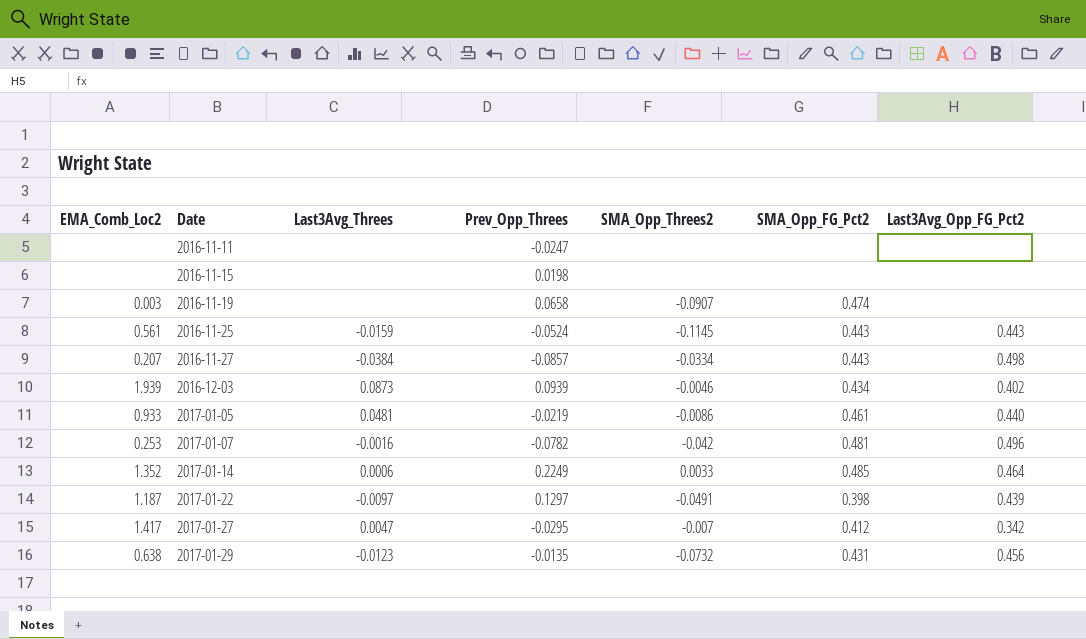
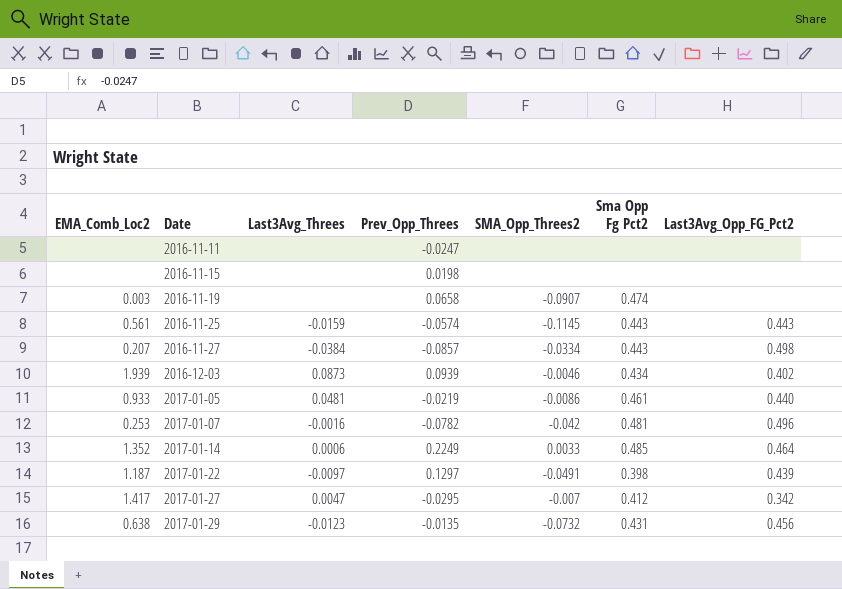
column name: SMA_Opp_FG_Pct2 -> Sma Opp Fg Pct2
2016-11-25 | Prev_Opp_Threes: -0.0524 -> -0.0574

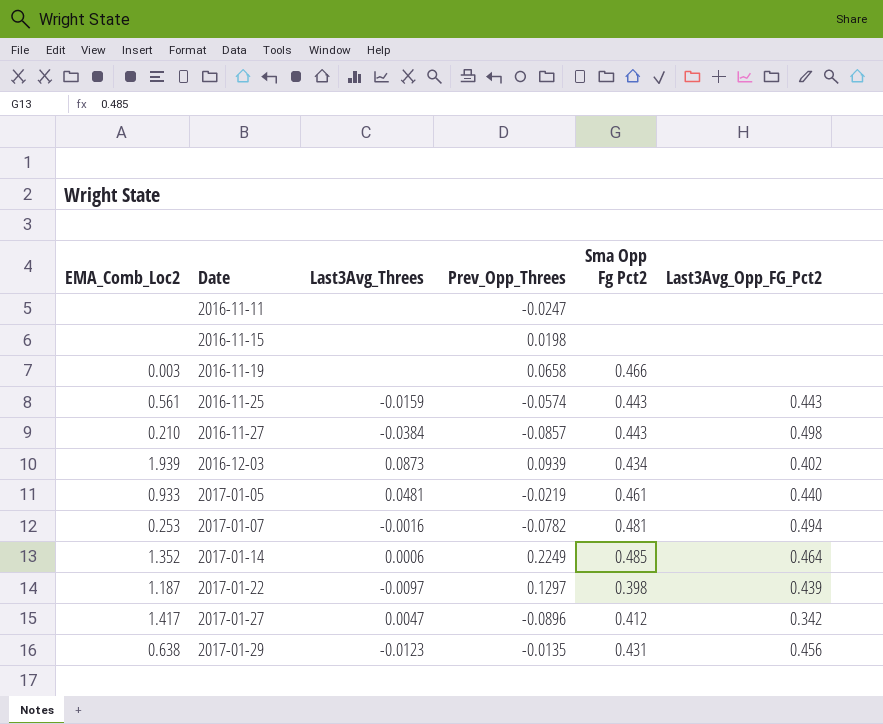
column SMA_Opp_Threes2 | position: 5 -> none
2016-11-19 | Sma Opp Fg Pct2: 0.474 -> 0.466
2016-11-27 | EMA_Comb_Loc2: 0.207 -> 0.210
2017-01-07 | Last3Avg_Opp_FG_Pct2: 0.496 -> 0.494
2017-01-27 | Prev_Opp_Threes: -0.0295 -> -0.0896

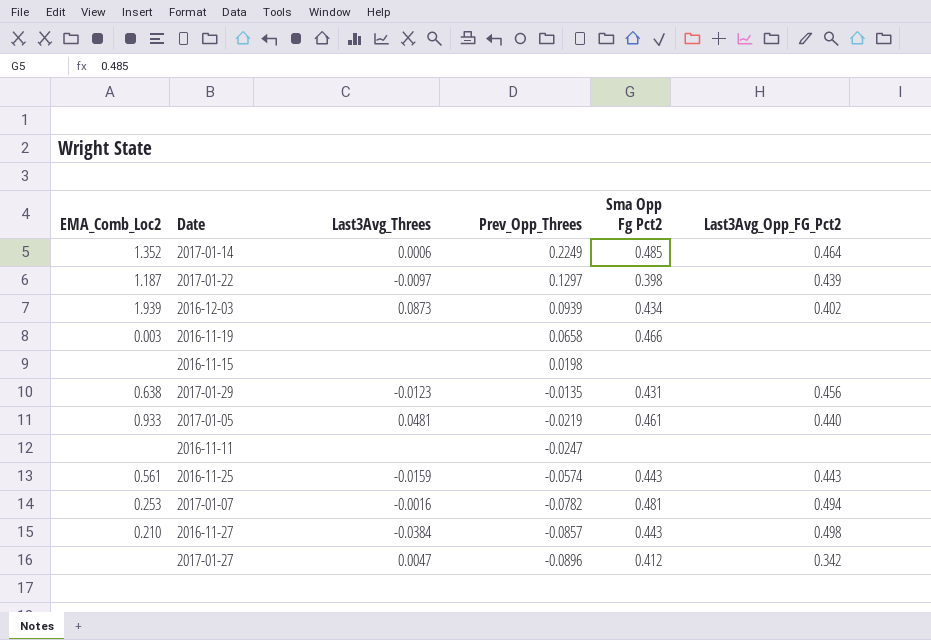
row order: Date ascending -> Prev_Opp_Threes descending
2017-01-27 | EMA_Comb_Loc2: 1.417 -> none

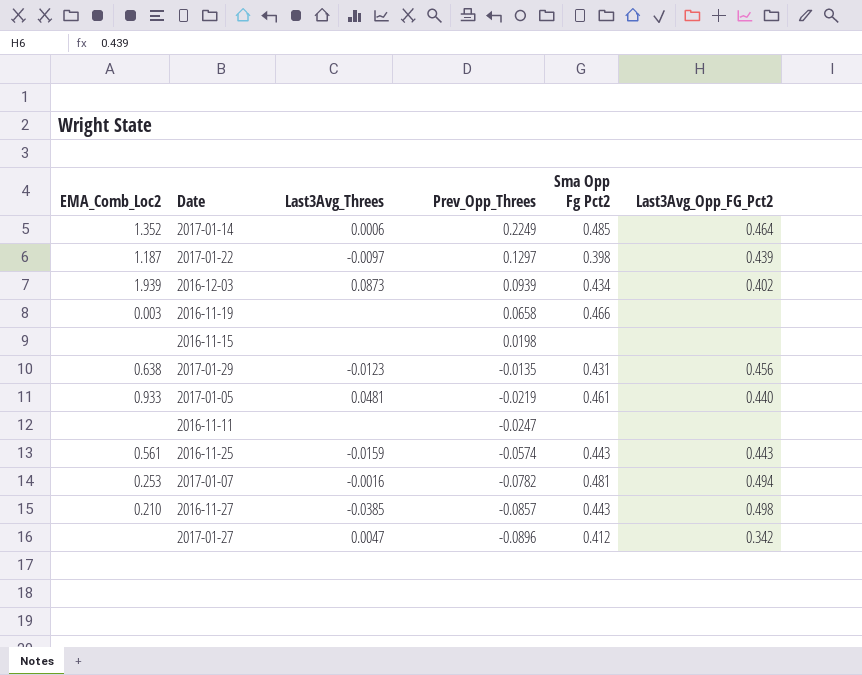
2016-11-27 | Last3Avg_Threes: -0.0384 -> -0.0385

